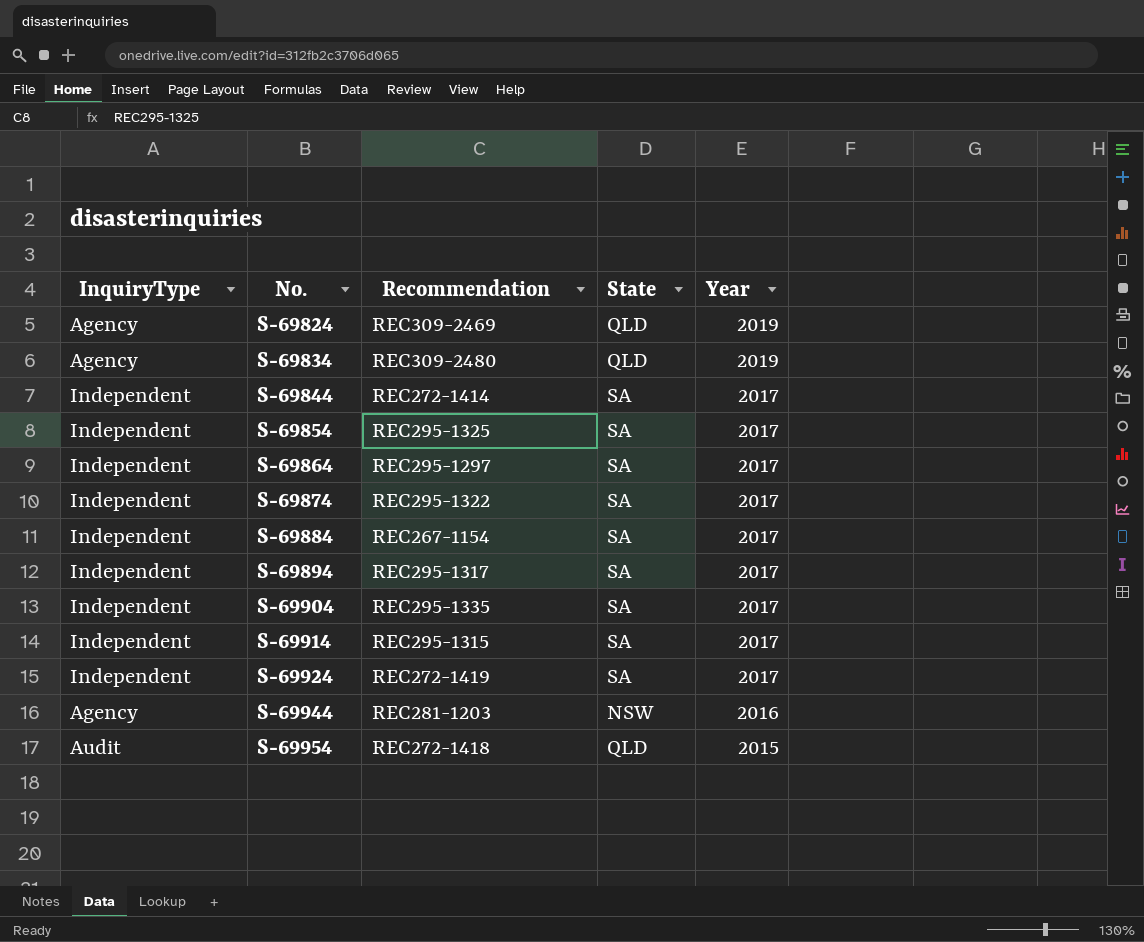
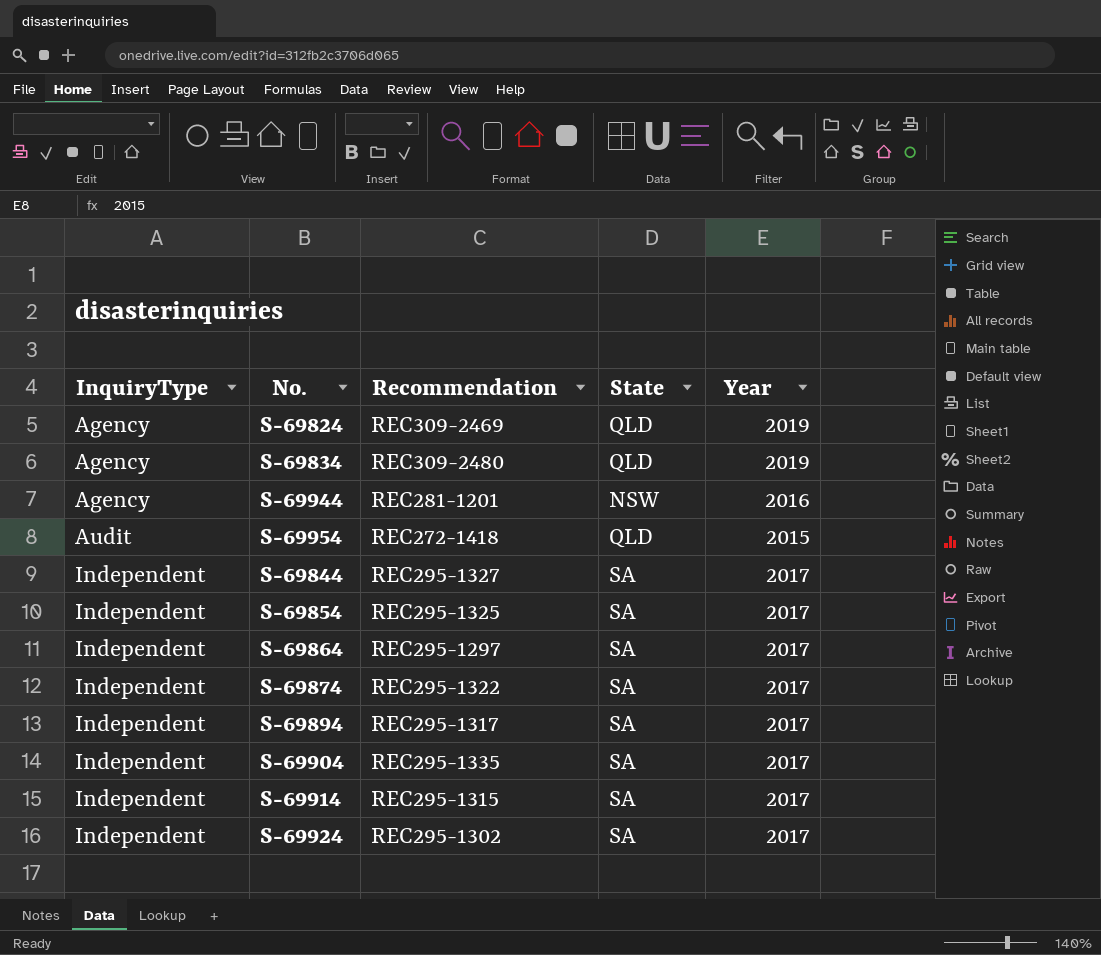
row order: No. ascending -> InquiryType ascending
row S-69884: Independent | REC267-1154 | SA | 2017 -> none
S-69944 | Recommendation: REC281-1203 -> REC281-1201
S-69844 | Recommendation: REC272-1414 -> REC295-1327
S-69924 | Recommendation: REC272-1419 -> REC295-1302

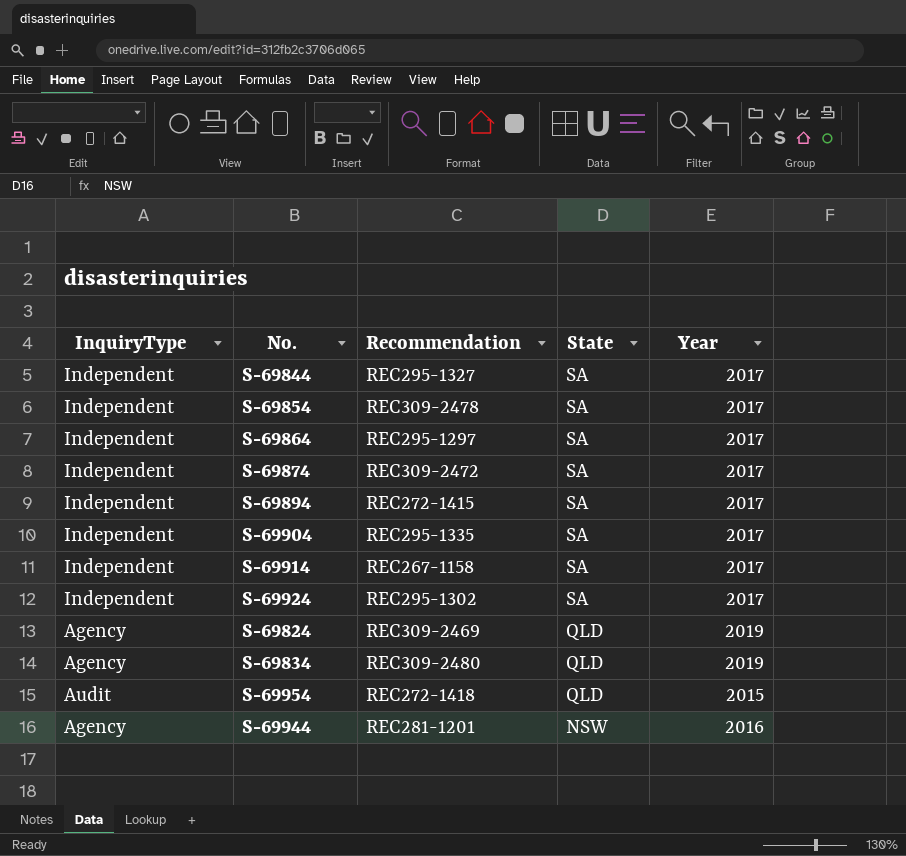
row order: InquiryType ascending -> State descending
S-69854 | Recommendation: REC295-1325 -> REC309-2478
S-69874 | Recommendation: REC295-1322 -> REC309-2472
S-69894 | Recommendation: REC295-1317 -> REC272-1415
S-69914 | Recommendation: REC295-1315 -> REC267-1158

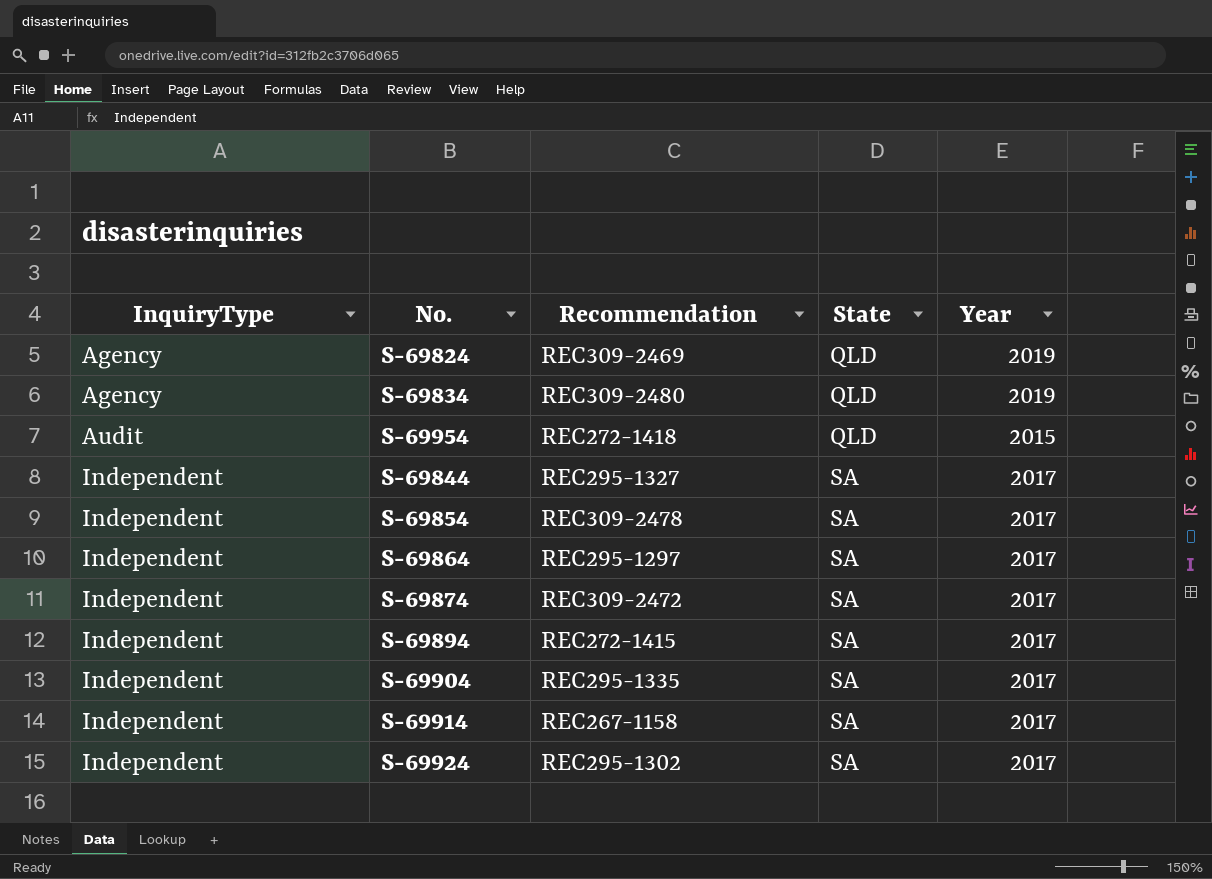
row order: State descending -> InquiryType ascending
row S-69944: Agency | REC281-1201 | NSW | 2016 -> none

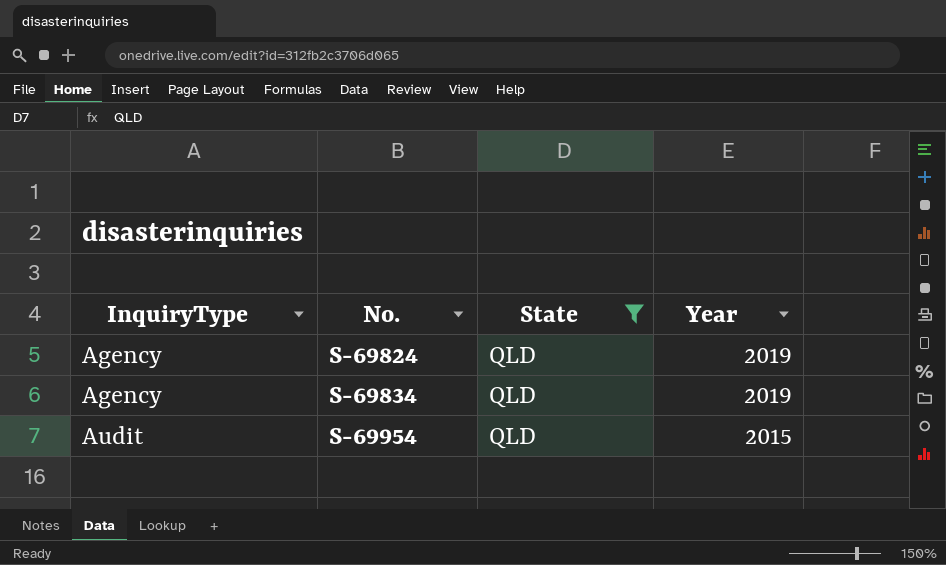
filter: none -> State = QLD
column Recommendation | position: 3 -> none

